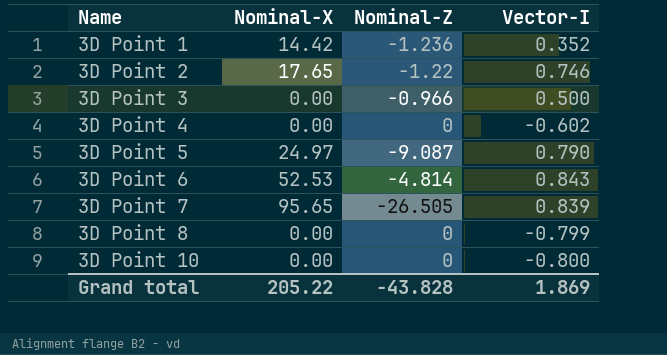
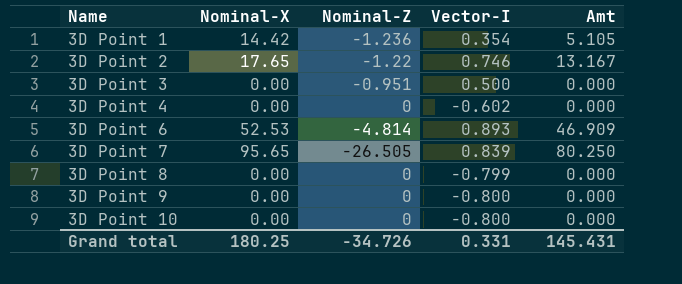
column Amt | formula: none -> [Nominal-X] * [Vector-I]
row 3D Point 5: 24.97 | -9.087 | 0.790 -> none
3D Point 1 | Vector-I: 0.352 -> 0.354
3D Point 3 | Nominal-Z: -0.966 -> -0.951
3D Point 6 | Vector-I: 0.843 -> 0.893
row 3D Point 9: none -> 0.00 | 0 | -0.800 | 0.000
Grand total | Nominal-X: 205.22 -> 180.25
Grand total | Nominal-Z: -43.828 -> -34.726
Grand total | Vector-I: 1.869 -> 0.331

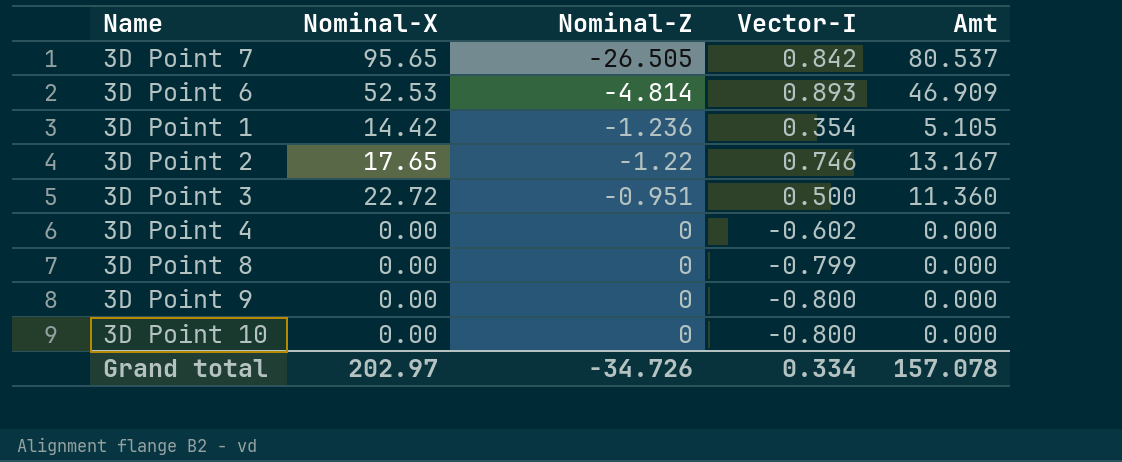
row order: Name ascending -> Nominal-Z ascending
3D Point 7 | Vector-I: 0.839 -> 0.842
3D Point 7 | Amt: 80.250 -> 80.537
3D Point 3 | Nominal-X: 0.00 -> 22.72
3D Point 3 | Amt: 0.000 -> 11.360
Grand total | Nominal-X: 180.25 -> 202.97
Grand total | Vector-I: 0.331 -> 0.334
Grand total | Amt: 145.431 -> 157.078

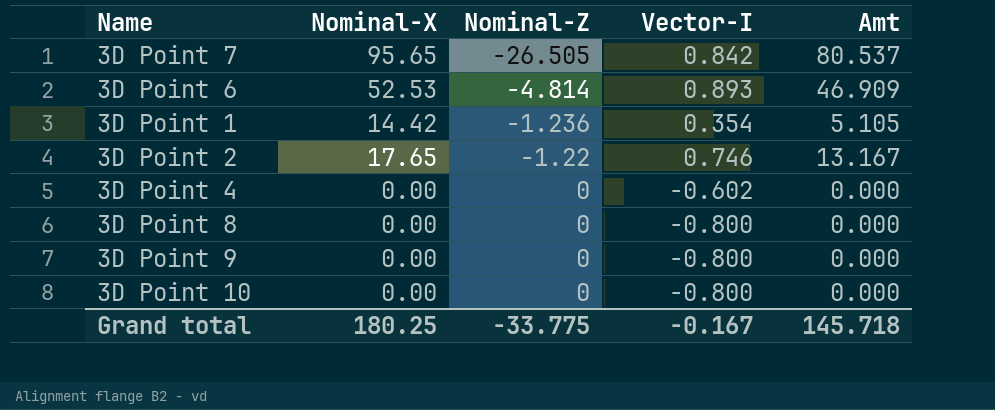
row 3D Point 3: 22.72 | -0.951 | 0.500 | 11.360 -> none
3D Point 8 | Vector-I: -0.799 -> -0.800
Grand total | Nominal-X: 202.97 -> 180.25
Grand total | Nominal-Z: -34.726 -> -33.775
Grand total | Vector-I: 0.334 -> -0.167
Grand total | Amt: 157.078 -> 145.718

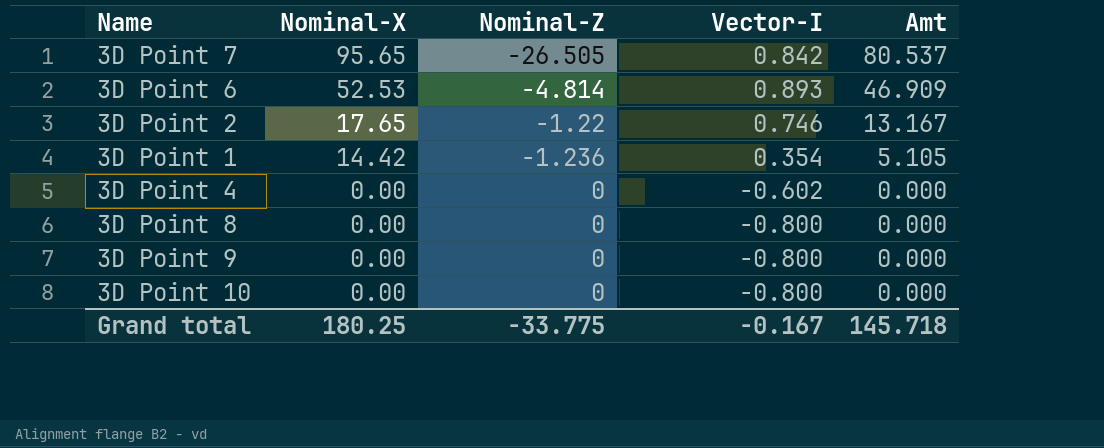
row order: Nominal-Z ascending -> Nominal-X descending

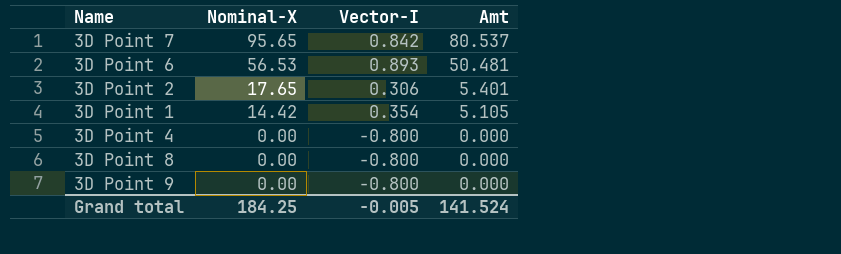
column Nominal-Z | position: 3 -> none
row 3D Point 10: 0.00 | 0 | -0.800 | 0.000 -> none
3D Point 6 | Nominal-X: 52.53 -> 56.53
3D Point 6 | Amt: 46.909 -> 50.481
3D Point 2 | Vector-I: 0.746 -> 0.306
3D Point 2 | Amt: 13.167 -> 5.401
3D Point 4 | Vector-I: -0.602 -> -0.800
Grand total | Nominal-X: 180.25 -> 184.25
Grand total | Vector-I: -0.167 -> -0.005
Grand total | Amt: 145.718 -> 141.524

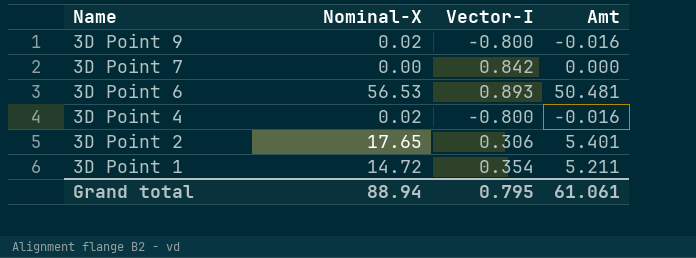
row order: Nominal-X descending -> Name descending
row 3D Point 8: 0.00 | -0.800 | 0.000 -> none
3D Point 9 | Nominal-X: 0.00 -> 0.02
3D Point 9 | Amt: 0.000 -> -0.016
3D Point 7 | Nominal-X: 95.65 -> 0.00
3D Point 7 | Amt: 80.537 -> 0.000
3D Point 4 | Nominal-X: 0.00 -> 0.02
3D Point 4 | Amt: 0.000 -> -0.016
3D Point 1 | Nominal-X: 14.42 -> 14.72
3D Point 1 | Amt: 5.105 -> 5.211
Grand total | Nominal-X: 184.25 -> 88.94
Grand total | Vector-I: -0.005 -> 0.795
Grand total | Amt: 141.524 -> 61.061

